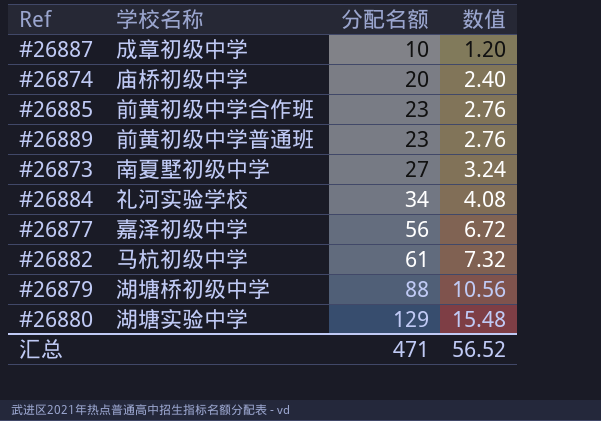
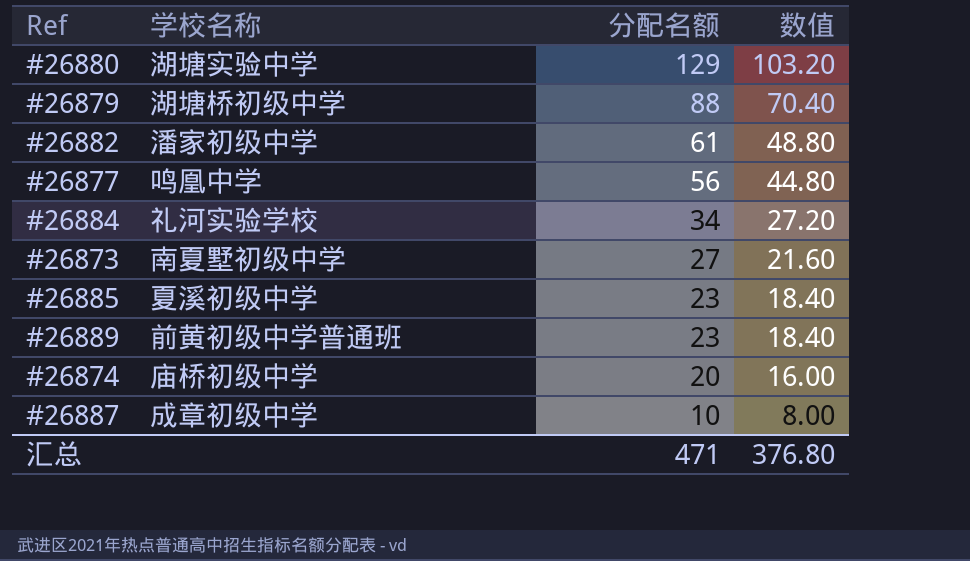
row order: 分配名额 ascending -> 分配名额 descending
column 数值 | formula: [分配名额] * 0.12 -> [分配名额] * 0.8
#26882 | 学校名称: 马杭初级中学 -> 潘家初级中学
#26877 | 学校名称: 嘉泽初级中学 -> 鸣凰中学
#26885 | 学校名称: 前黄初级中学合作班 -> 夏溪初级中学
汇总 | 数值: 56.52 -> 376.80

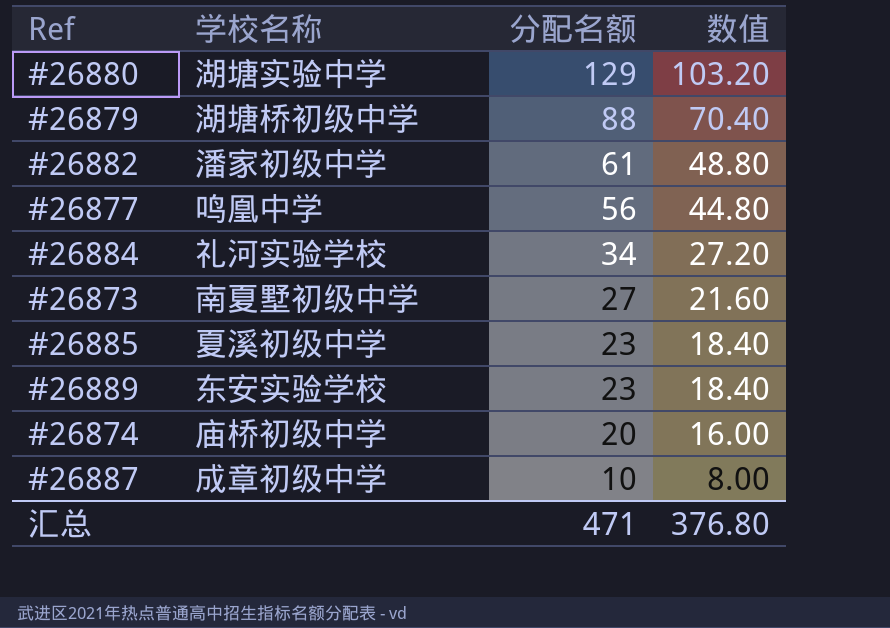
#26889 | 学校名称: 前黄初级中学普通班 -> 东安实验学校

